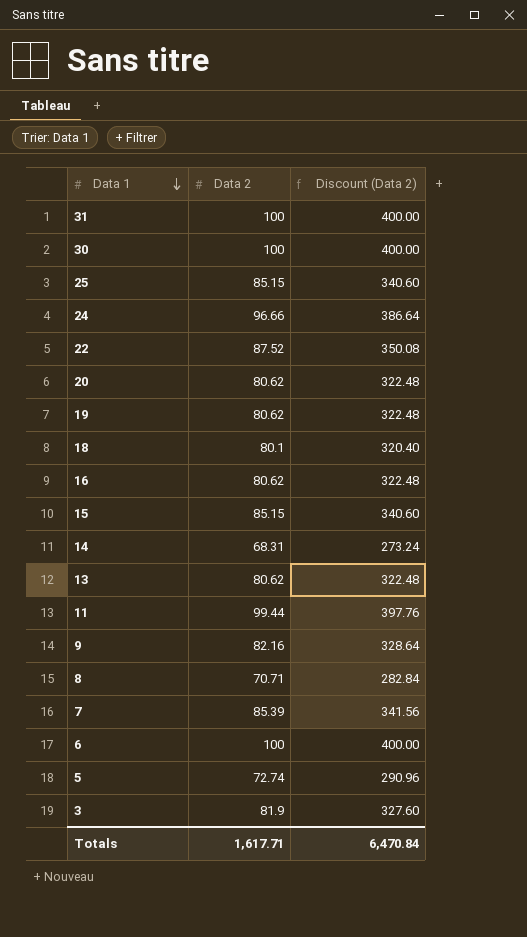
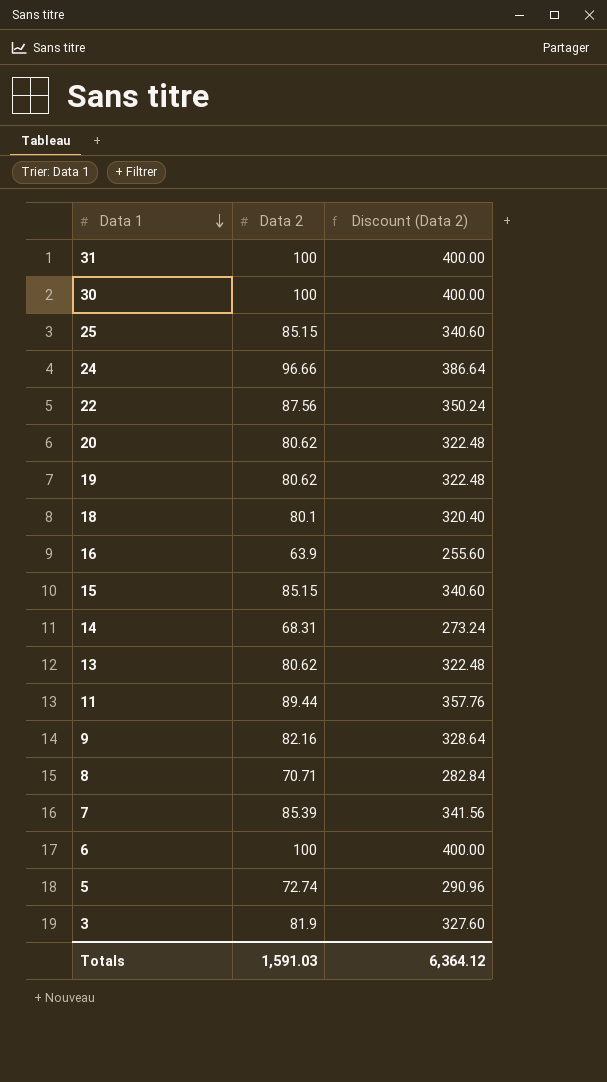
22 | Data 2: 87.52 -> 87.56
22 | Discount (Data 2): 350.08 -> 350.24
16 | Data 2: 80.62 -> 63.9
16 | Discount (Data 2): 322.48 -> 255.60
11 | Data 2: 99.44 -> 89.44
11 | Discount (Data 2): 397.76 -> 357.76
Totals | Data 2: 1,617.71 -> 1,591.03
Totals | Discount (Data 2): 6,470.84 -> 6,364.12

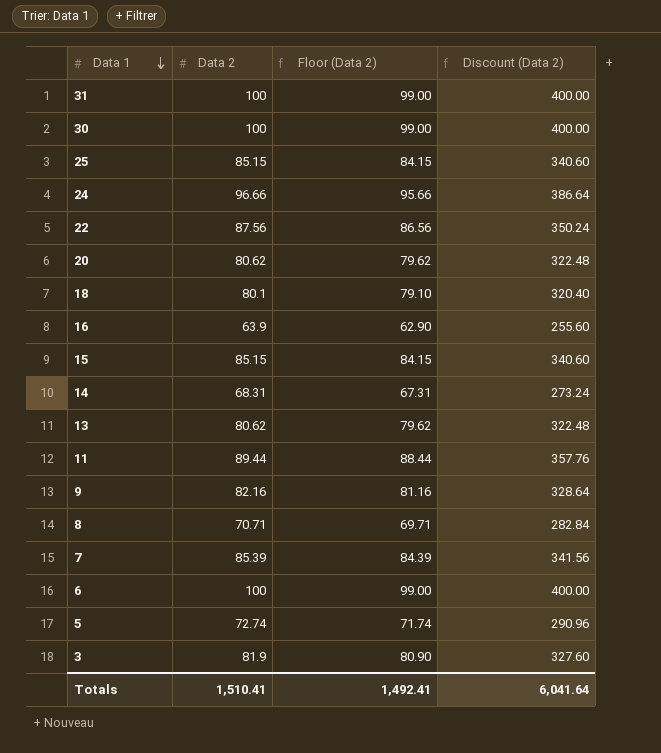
column Floor (Data 2) | formula: none -> [Data 2] - 1
row 19: 80.62 | 322.48 -> none
Totals | Data 2: 1,591.03 -> 1,510.41
Totals | Discount (Data 2): 6,364.12 -> 6,041.64

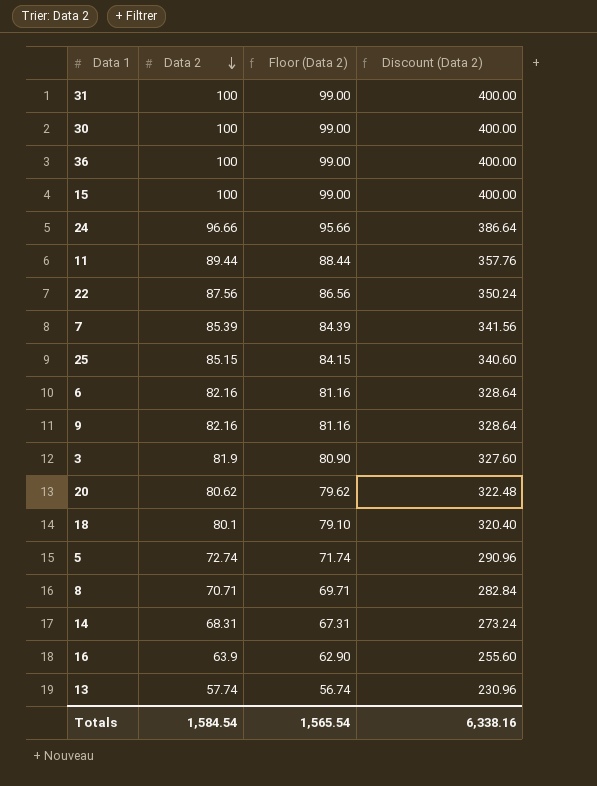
row order: Data 1 descending -> Data 2 descending
row 36: none -> 100 | 99.00 | 400.00
15 | Data 2: 85.15 -> 100
15 | Floor (Data 2): 84.15 -> 99.00
15 | Discount (Data 2): 340.60 -> 400.00
6 | Data 2: 100 -> 82.16
6 | Floor (Data 2): 99.00 -> 81.16
6 | Discount (Data 2): 400.00 -> 328.64
13 | Data 2: 80.62 -> 57.74
13 | Floor (Data 2): 79.62 -> 56.74
13 | Discount (Data 2): 322.48 -> 230.96
Totals | Data 2: 1,510.41 -> 1,584.54
Totals | Floor (Data 2): 1,492.41 -> 1,565.54
Totals | Discount (Data 2): 6,041.64 -> 6,338.16

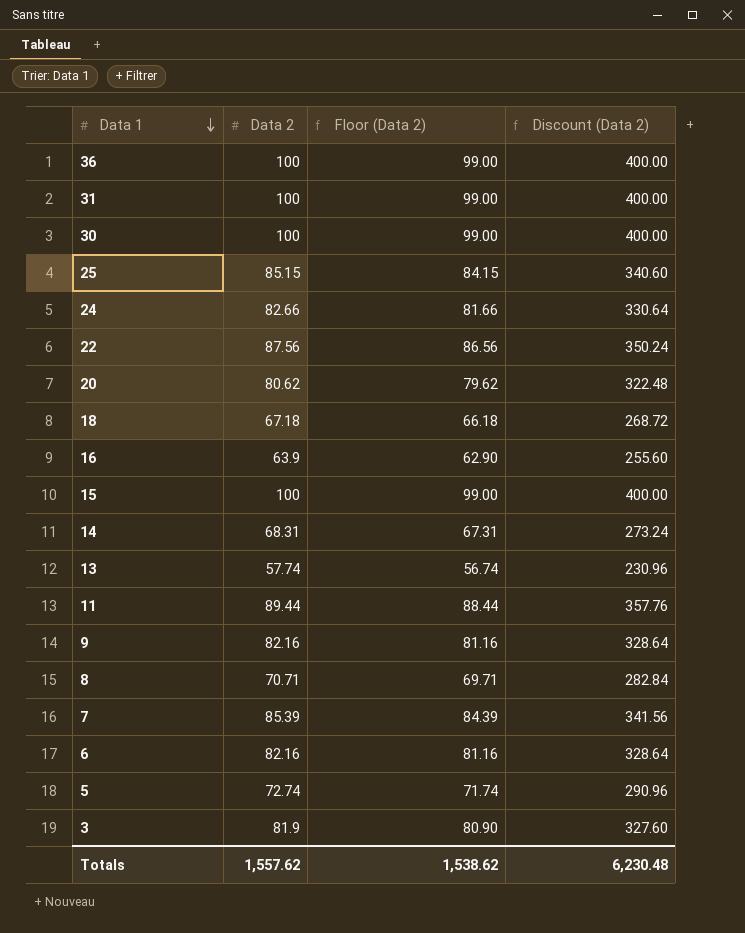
row order: Data 2 descending -> Data 1 descending
24 | Data 2: 96.66 -> 82.66
24 | Floor (Data 2): 95.66 -> 81.66
24 | Discount (Data 2): 386.64 -> 330.64
18 | Data 2: 80.1 -> 67.18
18 | Floor (Data 2): 79.10 -> 66.18
18 | Discount (Data 2): 320.40 -> 268.72
Totals | Data 2: 1,584.54 -> 1,557.62
Totals | Floor (Data 2): 1,565.54 -> 1,538.62
Totals | Discount (Data 2): 6,338.16 -> 6,230.48

